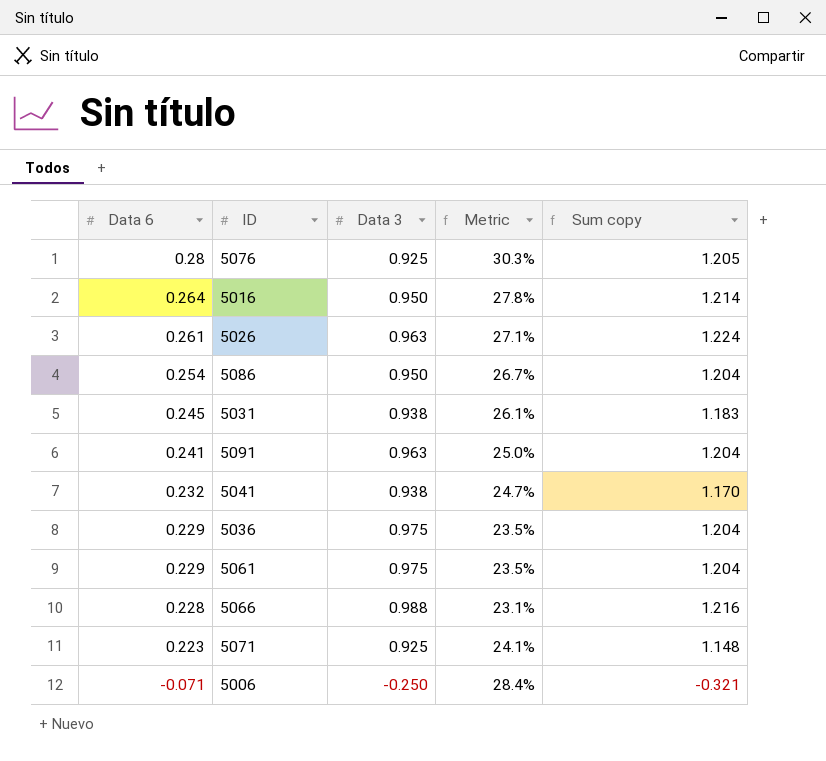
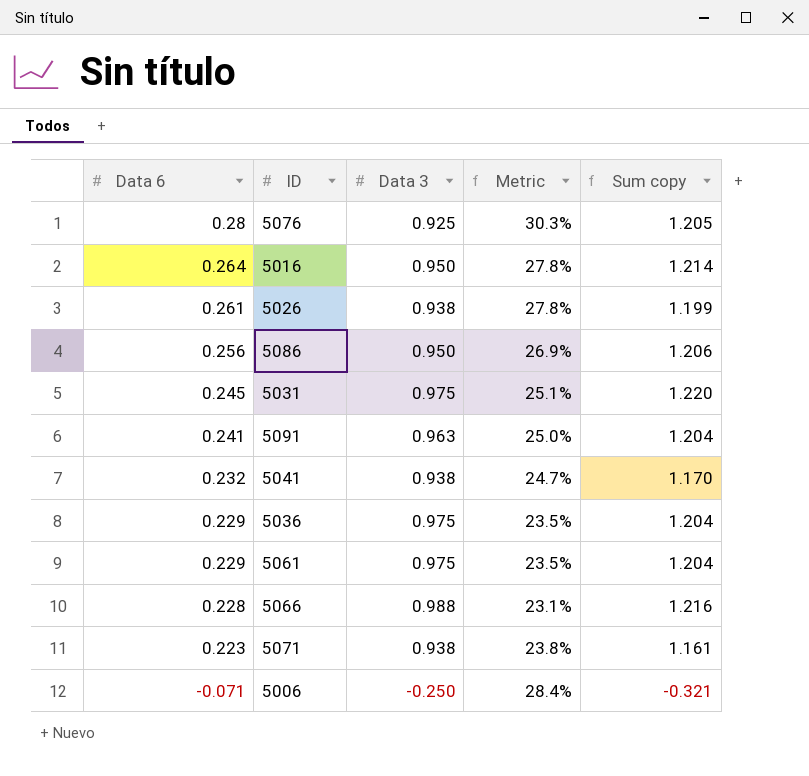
5026 | Data 3: 0.963 -> 0.938
5026 | Metric: 27.1% -> 27.8%
5026 | Sum copy: 1.224 -> 1.199
5086 | Data 6: 0.254 -> 0.256
5086 | Metric: 26.7% -> 26.9%
5086 | Sum copy: 1.204 -> 1.206
5031 | Data 3: 0.938 -> 0.975
5031 | Metric: 26.1% -> 25.1%
5031 | Sum copy: 1.183 -> 1.220
5071 | Data 3: 0.925 -> 0.938
5071 | Metric: 24.1% -> 23.8%
5071 | Sum copy: 1.148 -> 1.161

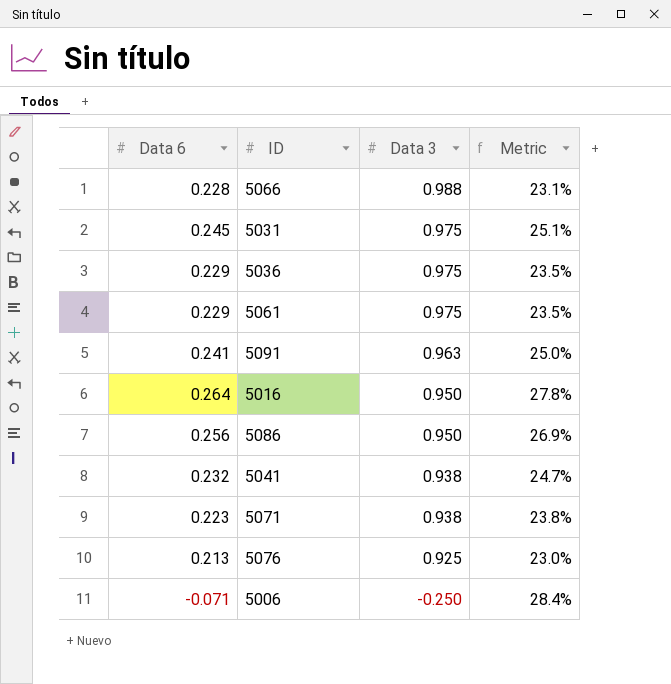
row order: Data 6 descending -> Data 3 descending
column Sum copy | formula: [Data 6] + [Data 3] -> none
row 5026: 0.261 | 0.938 | 27.8% | 1.199 -> none
5076 | Data 6: 0.28 -> 0.213
5076 | Metric: 30.3% -> 23.0%

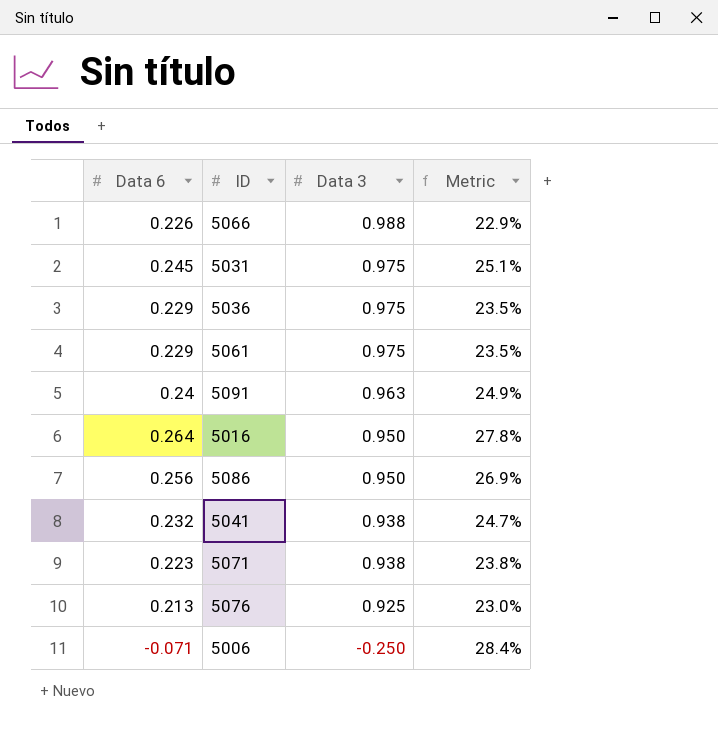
5066 | Data 6: 0.228 -> 0.226
5066 | Metric: 23.1% -> 22.9%
5091 | Data 6: 0.241 -> 0.24
5091 | Metric: 25.0% -> 24.9%

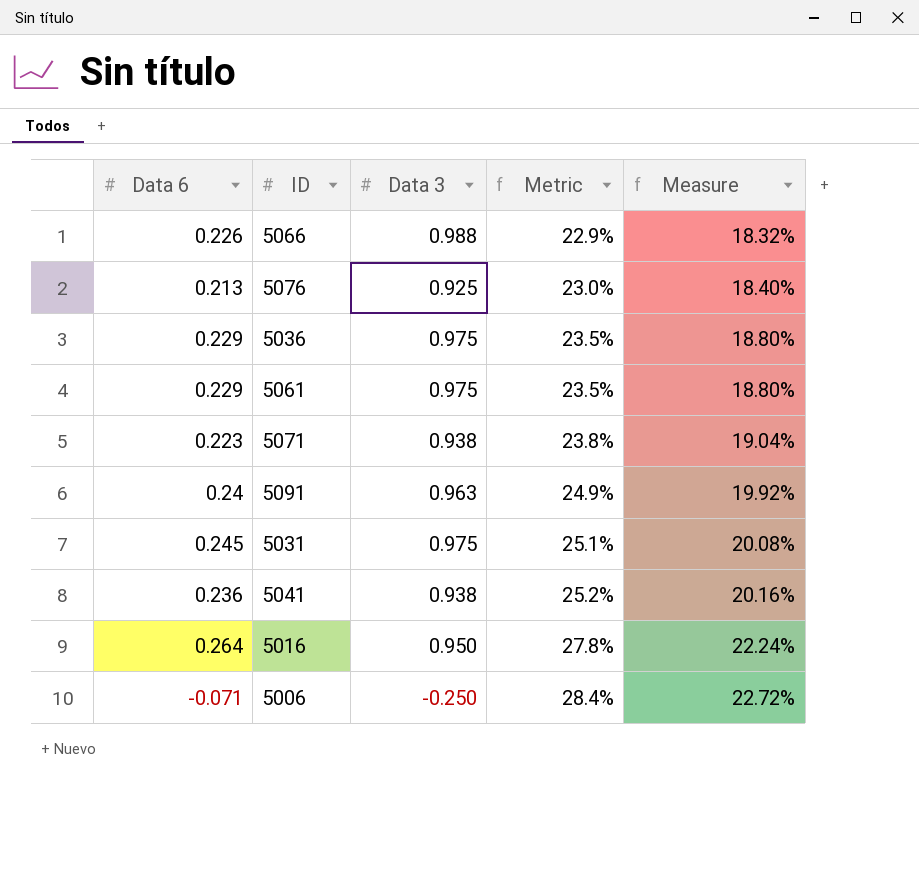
row order: Data 3 descending -> Metric ascending
column Measure | formula: none -> [Metric] * 0.8
row 5086: 0.256 | 0.950 | 26.9% -> none
5041 | Data 6: 0.232 -> 0.236
5041 | Metric: 24.7% -> 25.2%

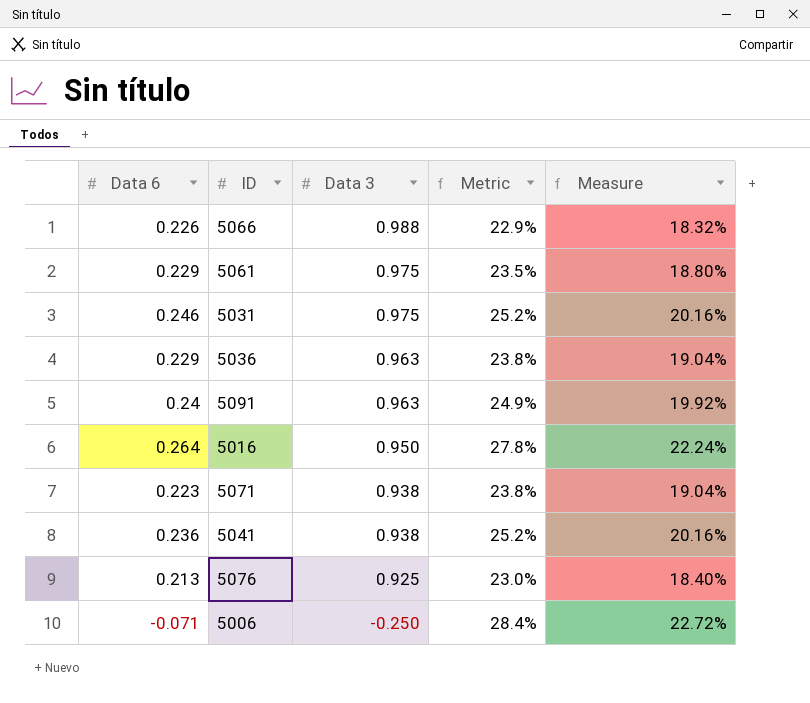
row order: Metric ascending -> Data 3 descending
5031 | Data 6: 0.245 -> 0.246
5031 | Metric: 25.1% -> 25.2%
5031 | Measure: 20.08% -> 20.16%
5036 | Data 3: 0.975 -> 0.963
5036 | Metric: 23.5% -> 23.8%
5036 | Measure: 18.80% -> 19.04%

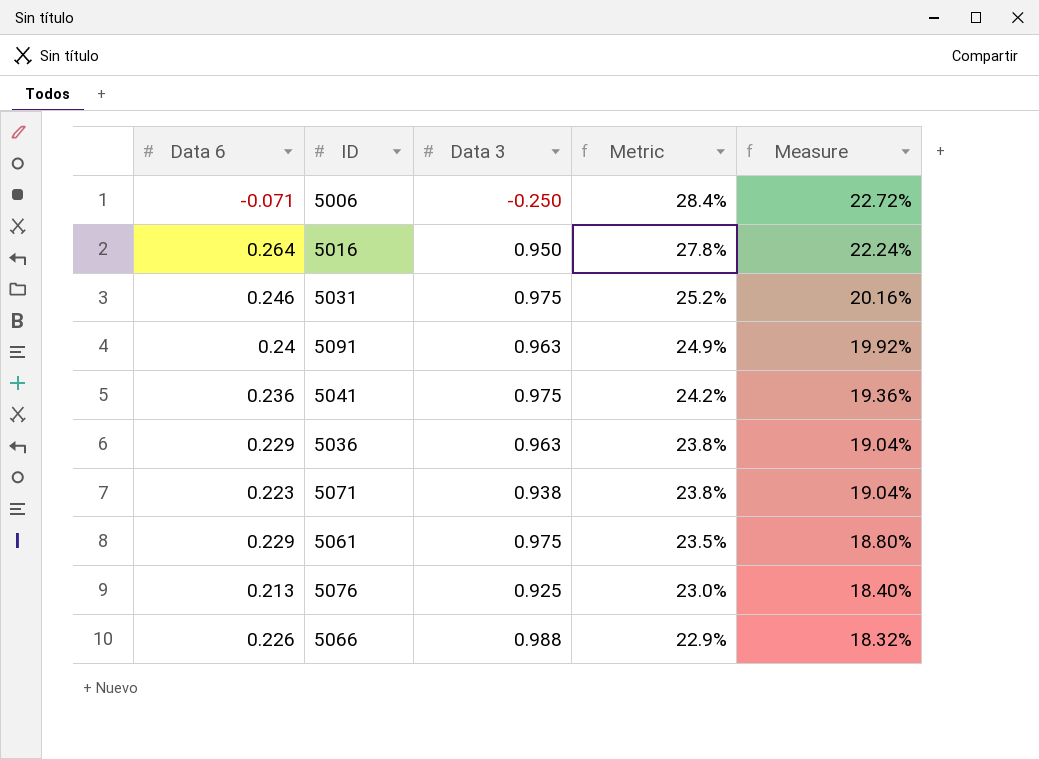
row order: Data 3 descending -> Metric descending
5041 | Data 3: 0.938 -> 0.975
5041 | Metric: 25.2% -> 24.2%
5041 | Measure: 20.16% -> 19.36%

